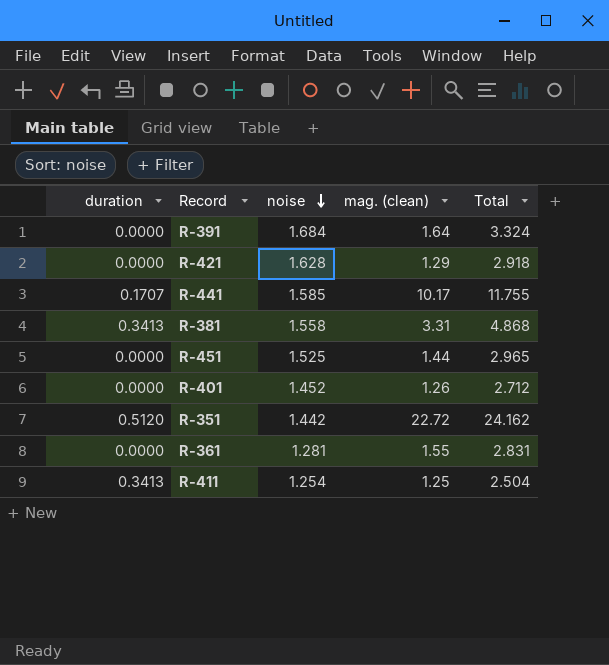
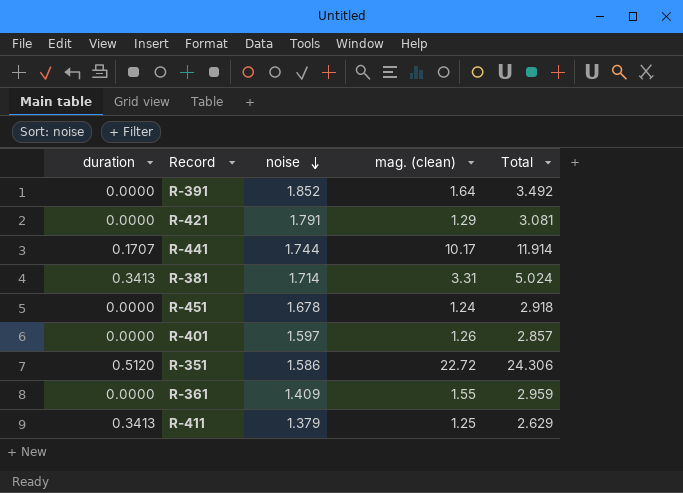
R-391 | noise: 1.684 -> 1.852
R-391 | Total: 3.324 -> 3.492
R-421 | noise: 1.628 -> 1.791
R-421 | Total: 2.918 -> 3.081
R-441 | noise: 1.585 -> 1.744
R-441 | Total: 11.755 -> 11.914
R-381 | noise: 1.558 -> 1.714
R-381 | Total: 4.868 -> 5.024
R-451 | noise: 1.525 -> 1.678
R-451 | mag. (clean): 1.44 -> 1.24
R-451 | Total: 2.965 -> 2.918
R-401 | noise: 1.452 -> 1.597
R-401 | Total: 2.712 -> 2.857
R-351 | noise: 1.442 -> 1.586
R-351 | Total: 24.162 -> 24.306
R-361 | noise: 1.281 -> 1.409
R-361 | Total: 2.831 -> 2.959
R-411 | noise: 1.254 -> 1.379
R-411 | Total: 2.504 -> 2.629

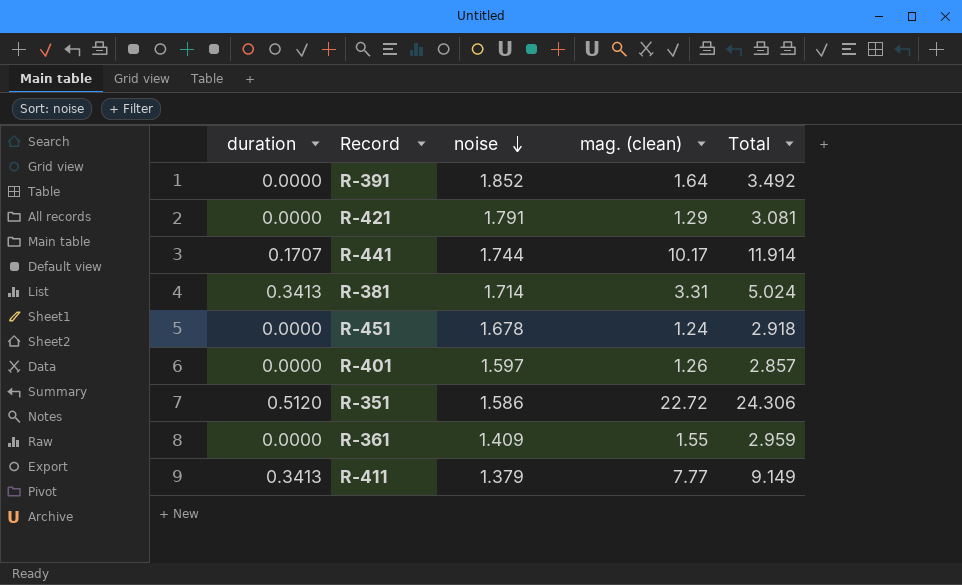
R-411 | mag. (clean): 1.25 -> 7.77
R-411 | Total: 2.629 -> 9.149

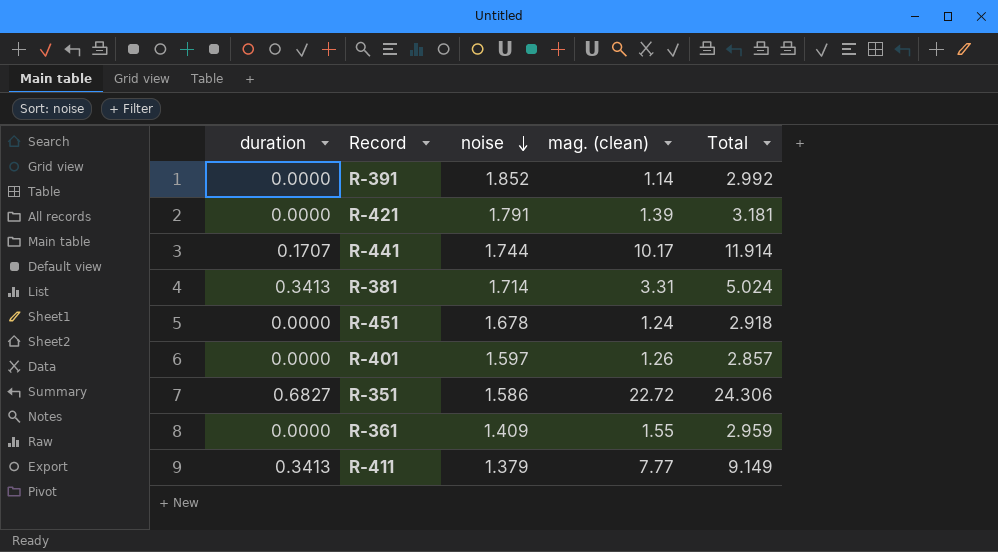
R-391 | mag. (clean): 1.64 -> 1.14
R-391 | Total: 3.492 -> 2.992
R-421 | mag. (clean): 1.29 -> 1.39
R-421 | Total: 3.081 -> 3.181
R-351 | duration: 0.5120 -> 0.6827

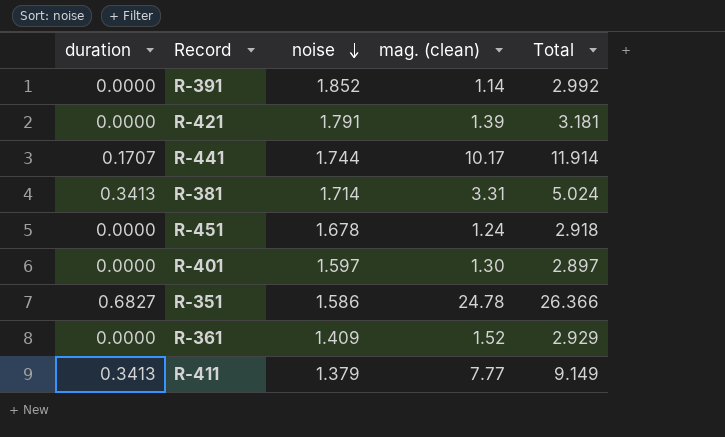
R-401 | mag. (clean): 1.26 -> 1.30
R-401 | Total: 2.857 -> 2.897
R-351 | mag. (clean): 22.72 -> 24.78
R-351 | Total: 24.306 -> 26.366
R-361 | mag. (clean): 1.55 -> 1.52
R-361 | Total: 2.959 -> 2.929

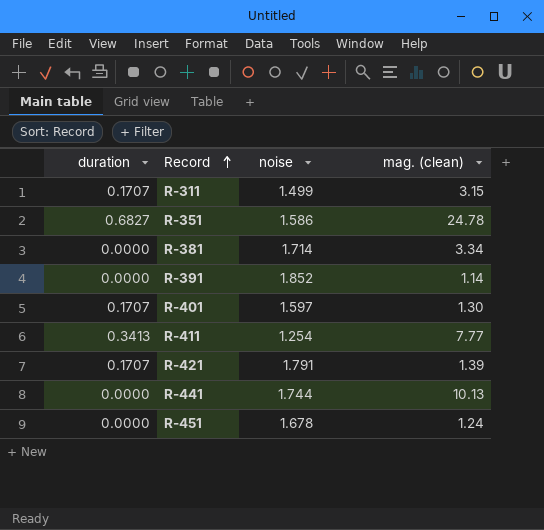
row order: noise descending -> Record ascending
column Total | formula: [noise] + [mag. (clean)] -> none
row R-361: 0.0000 | 1.409 | 1.52 | 2.929 -> none
row R-311: none -> 0.1707 | 1.499 | 3.15
R-381 | duration: 0.3413 -> 0.0000
R-381 | mag. (clean): 3.31 -> 3.34
R-401 | duration: 0.0000 -> 0.1707
R-411 | noise: 1.379 -> 1.254
R-421 | duration: 0.0000 -> 0.1707
R-441 | duration: 0.1707 -> 0.0000
R-441 | mag. (clean): 10.17 -> 10.13

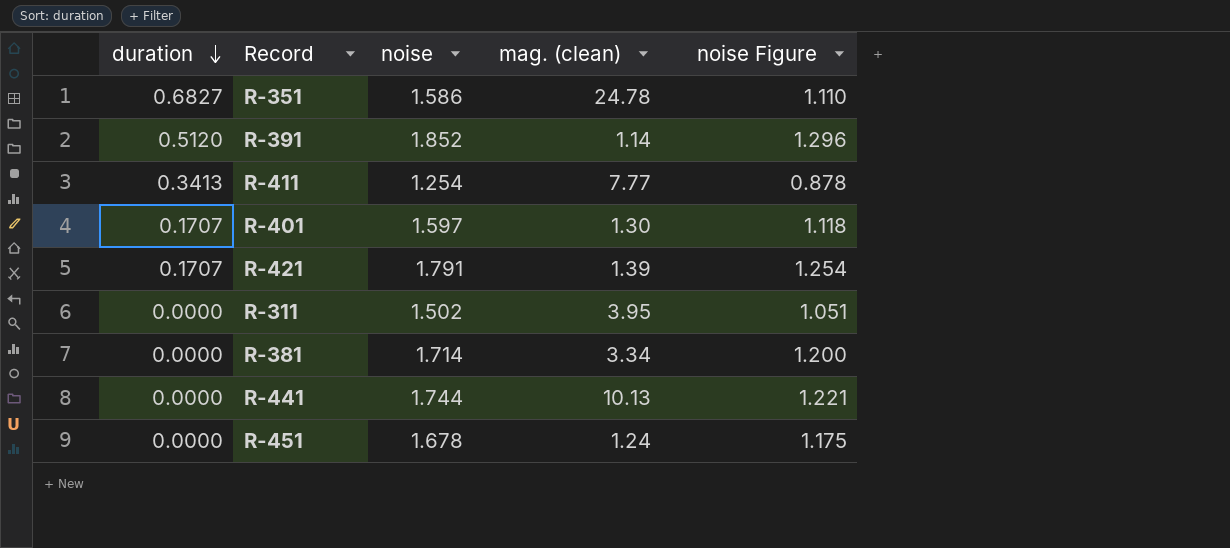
row order: Record ascending -> duration descending
column noise Figure | formula: none -> [noise] * 0.7
R-391 | duration: 0.0000 -> 0.5120
R-311 | duration: 0.1707 -> 0.0000
R-311 | noise: 1.499 -> 1.502
R-311 | mag. (clean): 3.15 -> 3.95

